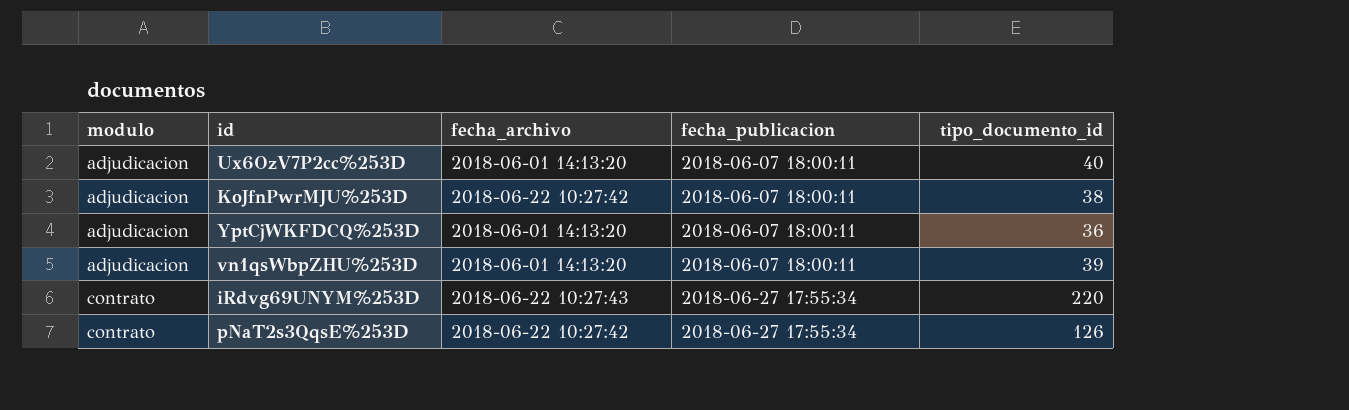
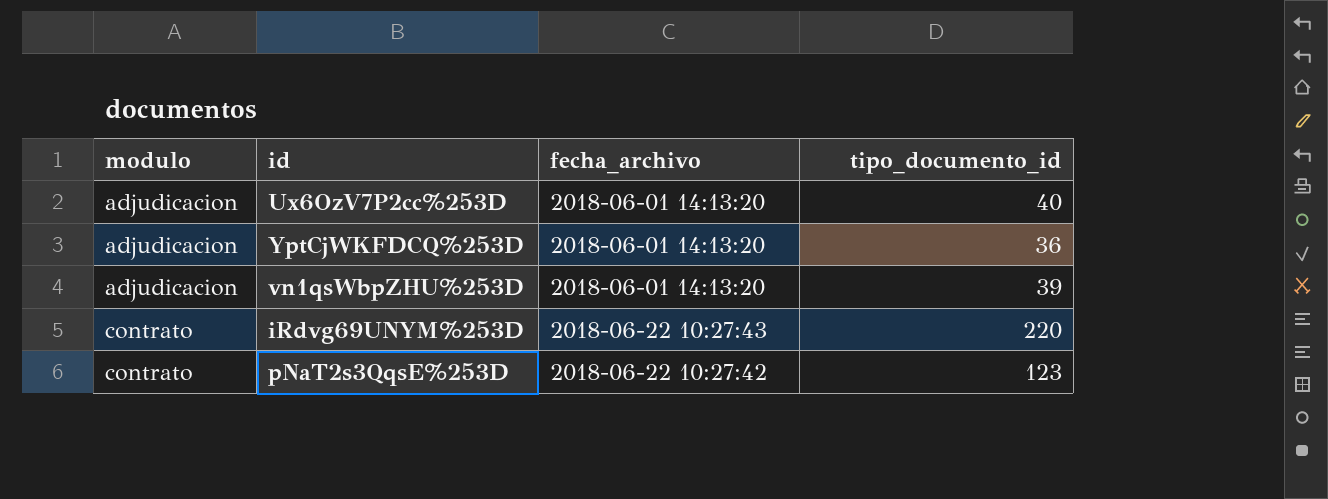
column fecha_publicacion | position: 4 -> none
row KoJfnPwrMJU%253D: adjudicacion | 2018-06-22 10:27:42 | 2018-06-07 18:00:11 | 38 -> none
pNaT2s3QqsE%253D | tipo_documento_id: 126 -> 123

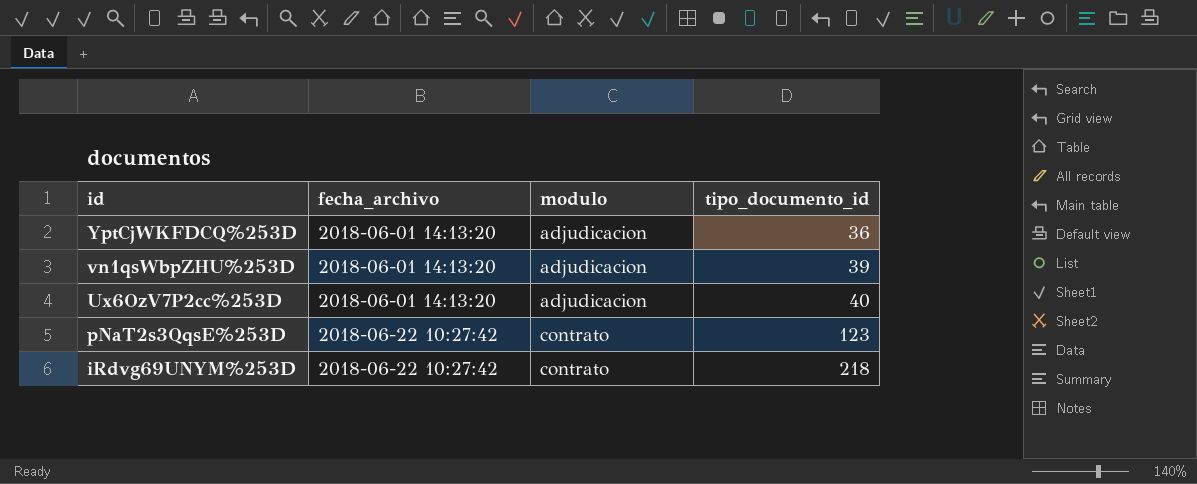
row order: modulo ascending -> id descending
column modulo | position: 1 -> 3
iRdvg69UNYM%253D | fecha_archivo: 2018-06-22 10:27:43 -> 2018-06-22 10:27:42
iRdvg69UNYM%253D | tipo_documento_id: 220 -> 218

